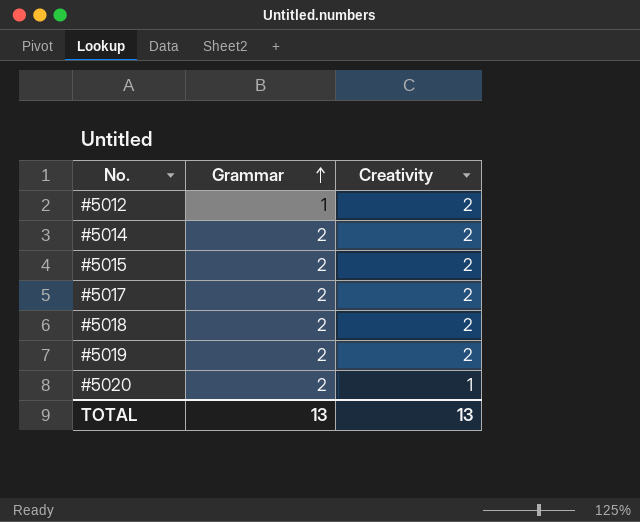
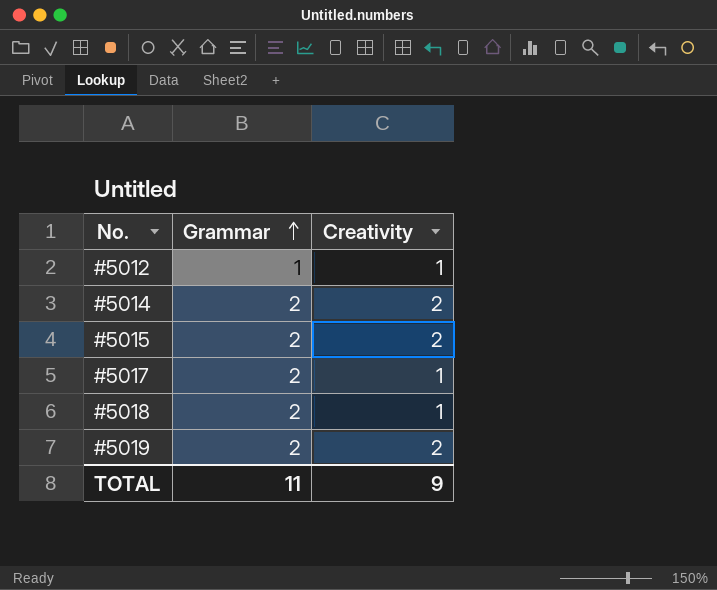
row #5020: 2 | 1 -> none
#5012 | Creativity: 2 -> 1
#5017 | Creativity: 2 -> 1
#5018 | Creativity: 2 -> 1
TOTAL | Grammar: 13 -> 11
TOTAL | Creativity: 13 -> 9

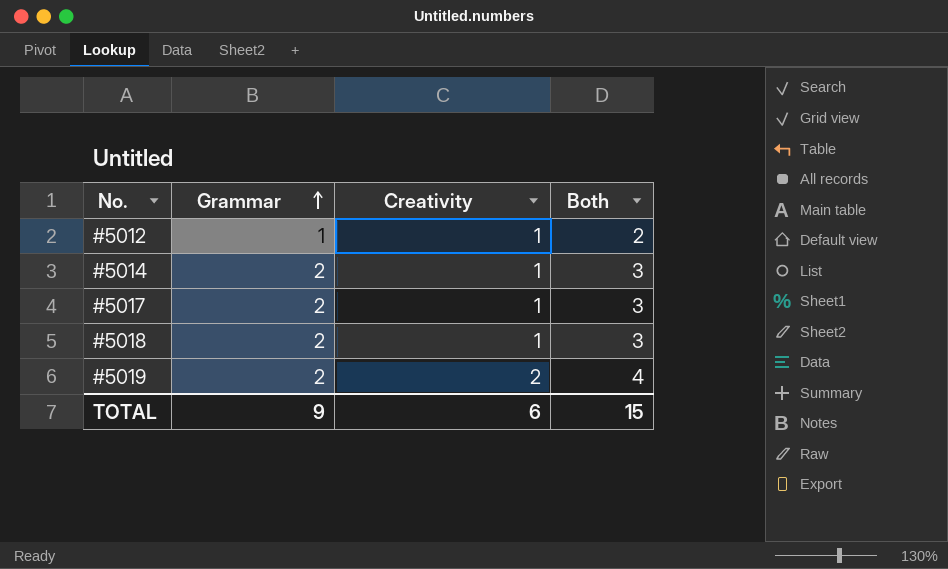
column Both | formula: none -> [Grammar] + [Creativity]
row #5015: 2 | 2 -> none
#5014 | Creativity: 2 -> 1
TOTAL | Grammar: 11 -> 9
TOTAL | Creativity: 9 -> 6

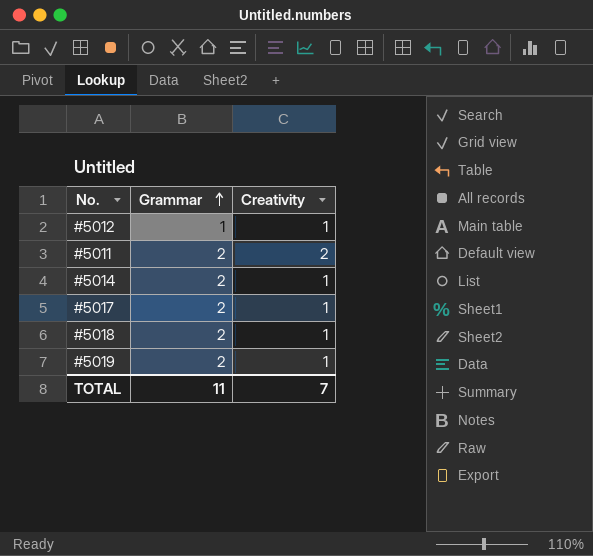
column Both | formula: [Grammar] + [Creativity] -> none
row #5011: none -> 2 | 2
#5019 | Creativity: 2 -> 1
TOTAL | Grammar: 9 -> 11
TOTAL | Creativity: 6 -> 7

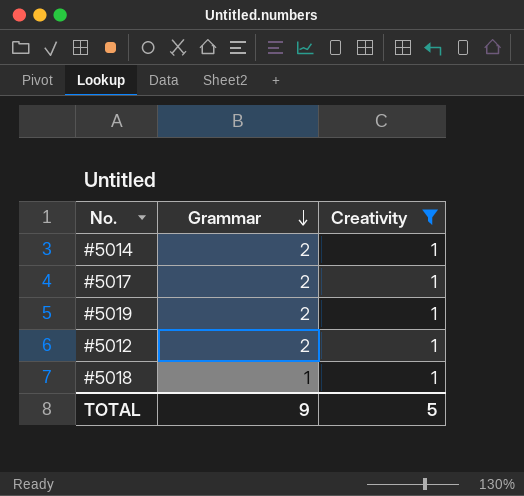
filter: none -> Creativity = 1
row order: Grammar ascending -> Grammar descending
#5012 | Grammar: 1 -> 2
#5018 | Grammar: 2 -> 1
TOTAL | Grammar: 11 -> 9
TOTAL | Creativity: 7 -> 5

